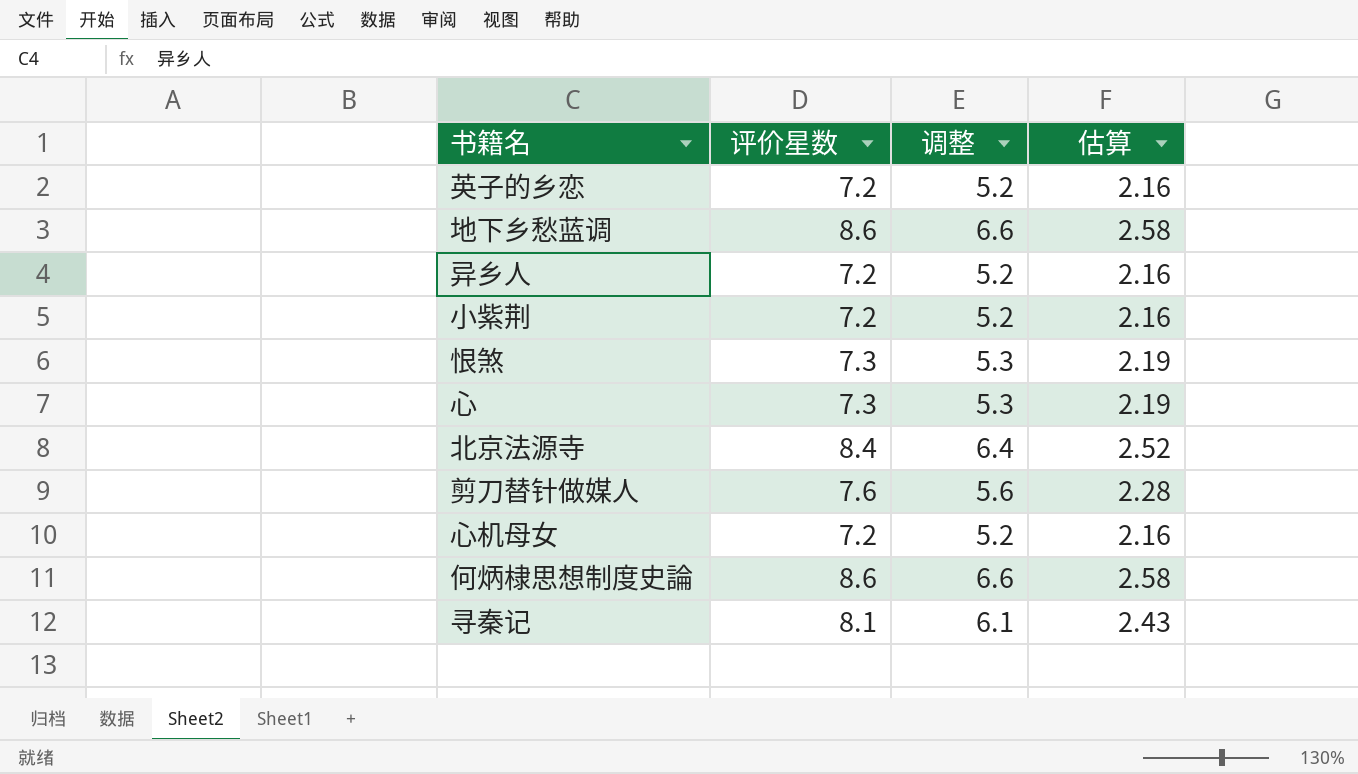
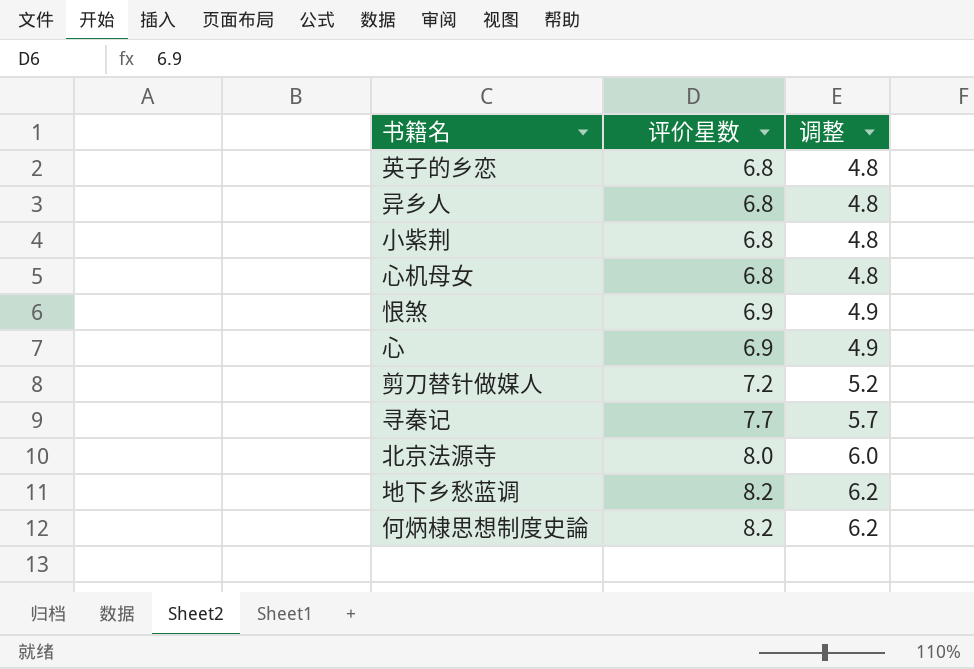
row order: none -> 评价星数 ascending
column 估算 | formula: [评价星数] * 0.3 -> none
英子的乡恋 | 评价星数: 7.2 -> 6.8
英子的乡恋 | 调整: 5.2 -> 4.8
异乡人 | 评价星数: 7.2 -> 6.8
异乡人 | 调整: 5.2 -> 4.8
小紫荆 | 评价星数: 7.2 -> 6.8
小紫荆 | 调整: 5.2 -> 4.8
心机母女 | 评价星数: 7.2 -> 6.8
心机母女 | 调整: 5.2 -> 4.8
恨煞 | 评价星数: 7.3 -> 6.9
恨煞 | 调整: 5.3 -> 4.9
心 | 评价星数: 7.3 -> 6.9
心 | 调整: 5.3 -> 4.9
剪刀替针做媒人 | 评价星数: 7.6 -> 7.2
剪刀替针做媒人 | 调整: 5.6 -> 5.2
寻秦记 | 评价星数: 8.1 -> 7.7
寻秦记 | 调整: 6.1 -> 5.7
北京法源寺 | 评价星数: 8.4 -> 8.0
北京法源寺 | 调整: 6.4 -> 6.0
地下乡愁蓝调 | 评价星数: 8.6 -> 8.2
地下乡愁蓝调 | 调整: 6.6 -> 6.2
何炳棣思想制度史論 | 评价星数: 8.6 -> 8.2
何炳棣思想制度史論 | 调整: 6.6 -> 6.2

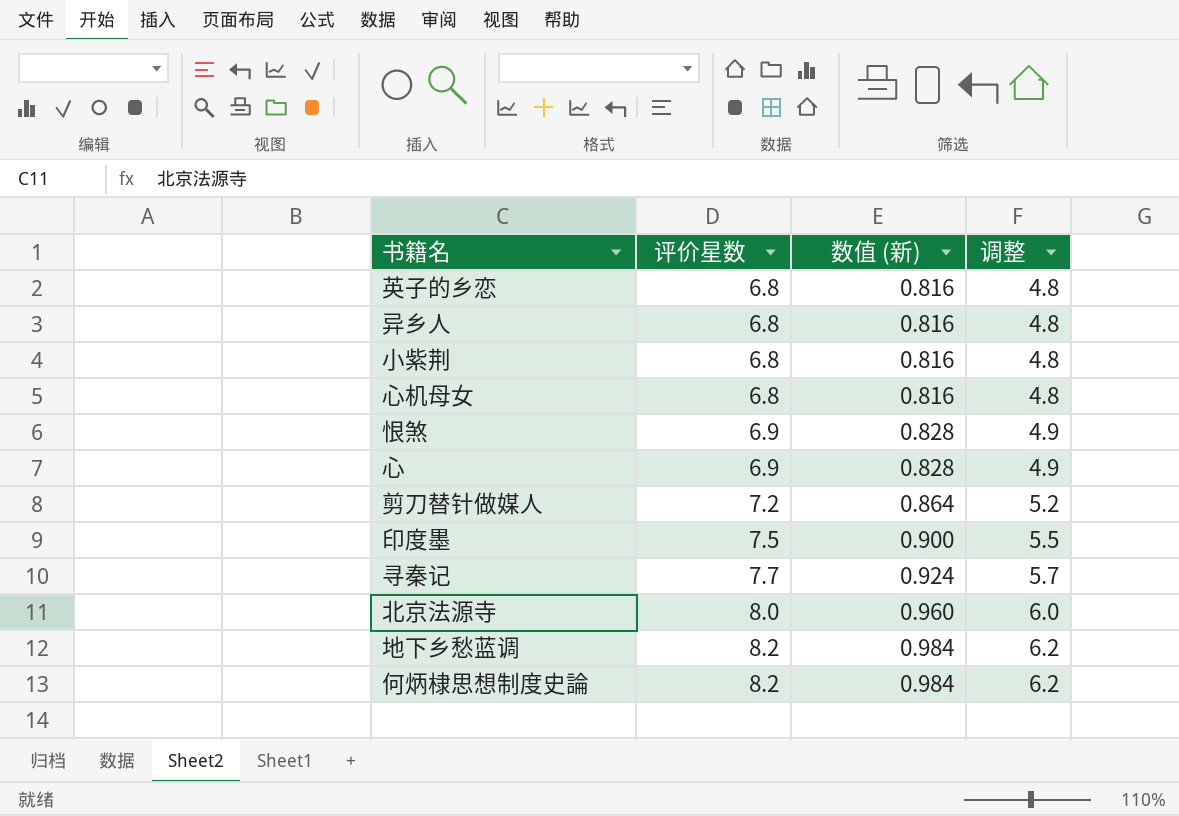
column 数值 (新) | formula: none -> [评价星数] * 0.12
row 印度墨: none -> 7.5 | 0.900 | 5.5

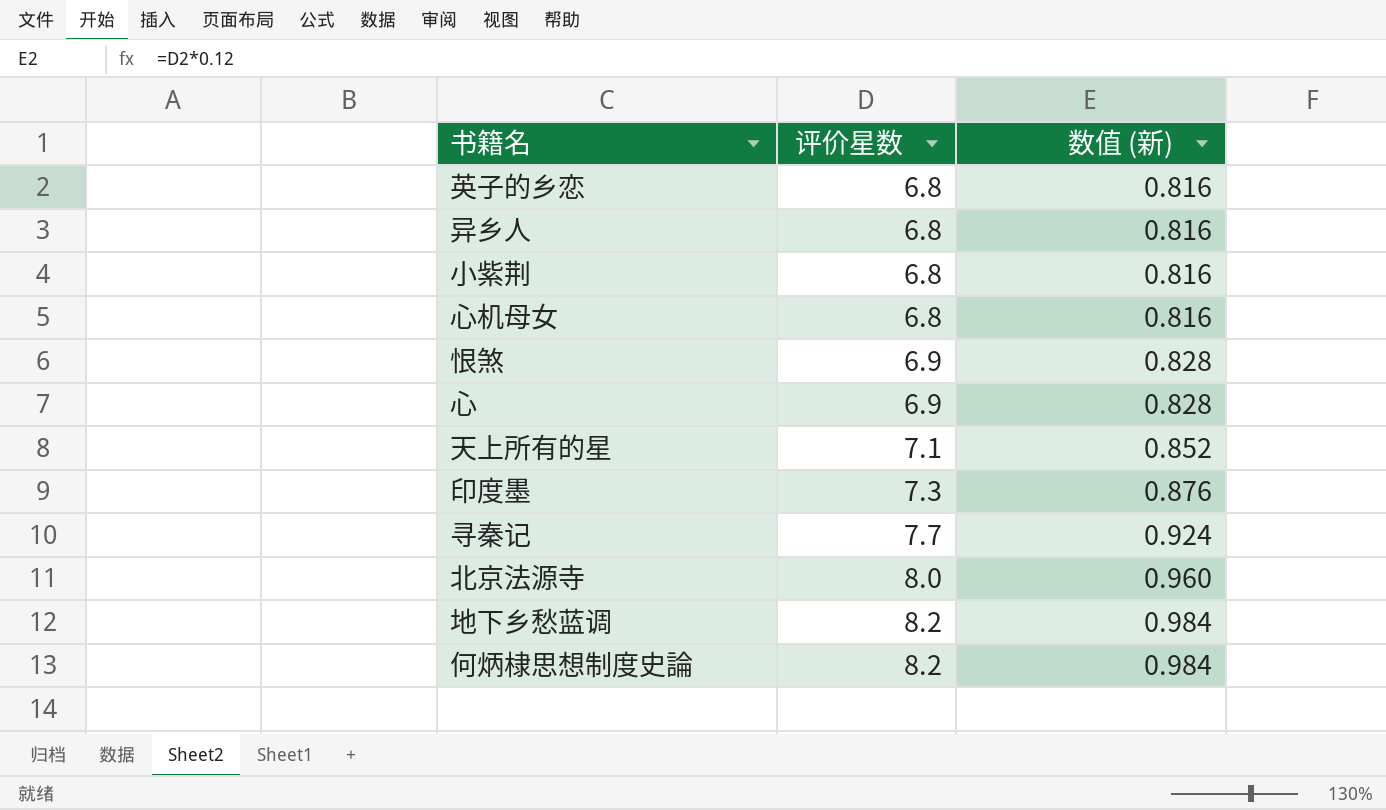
column 调整 | formula: [评价星数] - 2 -> none
row 剪刀替针做媒人: 7.2 | 0.864 | 5.2 -> none
row 天上所有的星: none -> 7.1 | 0.852
印度墨 | 评价星数: 7.5 -> 7.3
印度墨 | 数值 (新): 0.900 -> 0.876

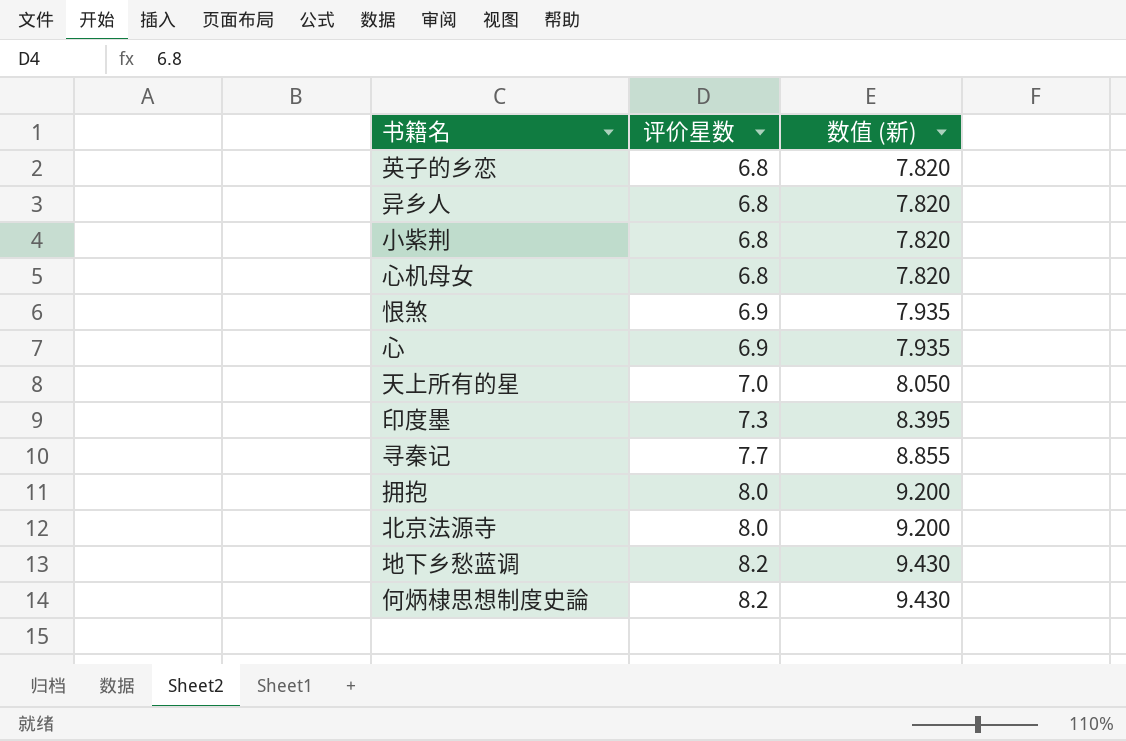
column 数值 (新) | formula: [评价星数] * 0.12 -> [评价星数] * 1.15
天上所有的星 | 评价星数: 7.1 -> 7.0
row 拥抱: none -> 8.0 | 9.200

